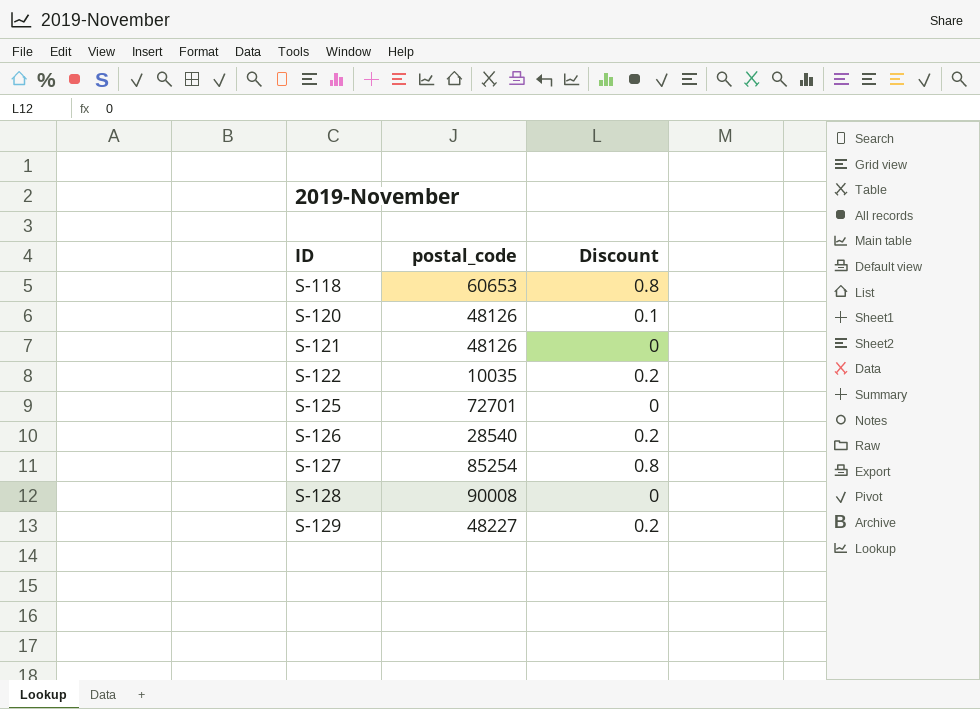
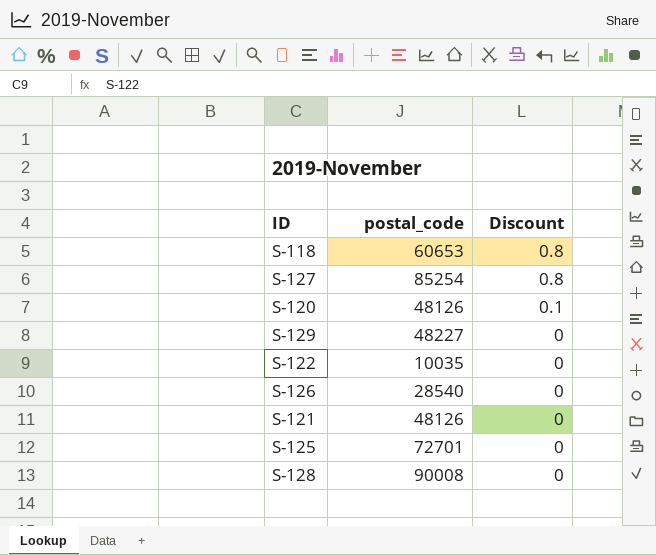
row order: ID ascending -> Discount descending
S-129 | Discount: 0.2 -> 0
S-122 | Discount: 0.2 -> 0
S-126 | Discount: 0.2 -> 0

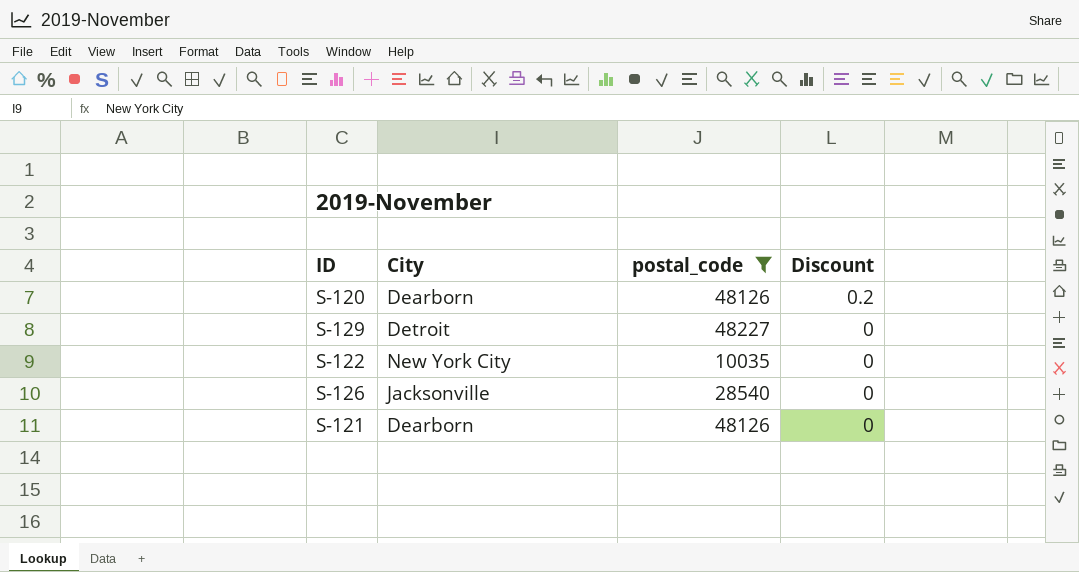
filter: none -> postal_code <= 48227
column City | position: none -> 2
S-120 | Discount: 0.1 -> 0.2

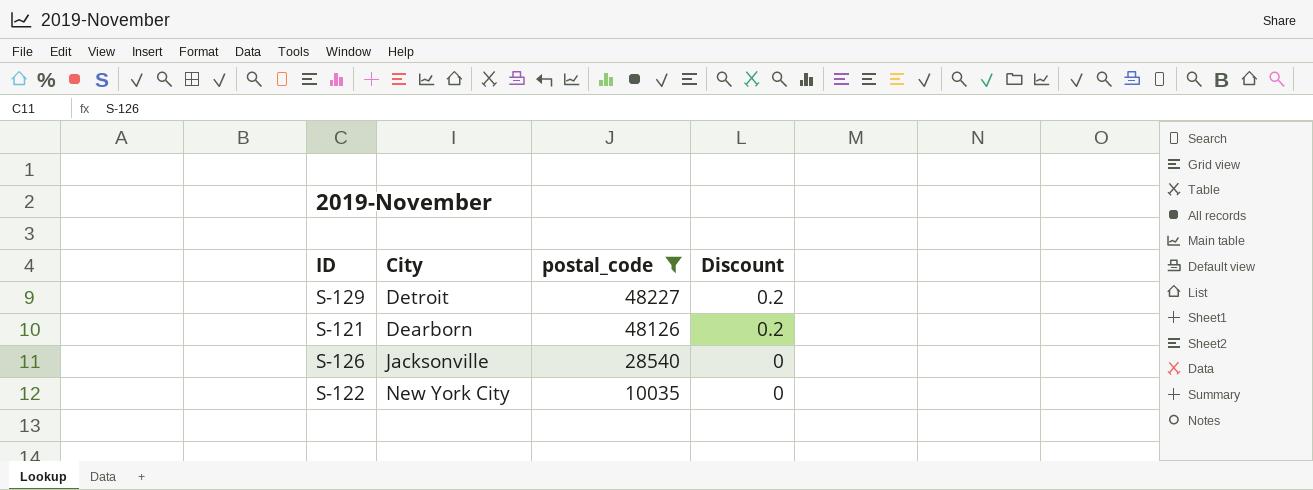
row order: Discount descending -> postal_code descending
row S-120: Dearborn | 48126 | 0.2 -> none
S-129 | Discount: 0 -> 0.2
S-121 | Discount: 0 -> 0.2

